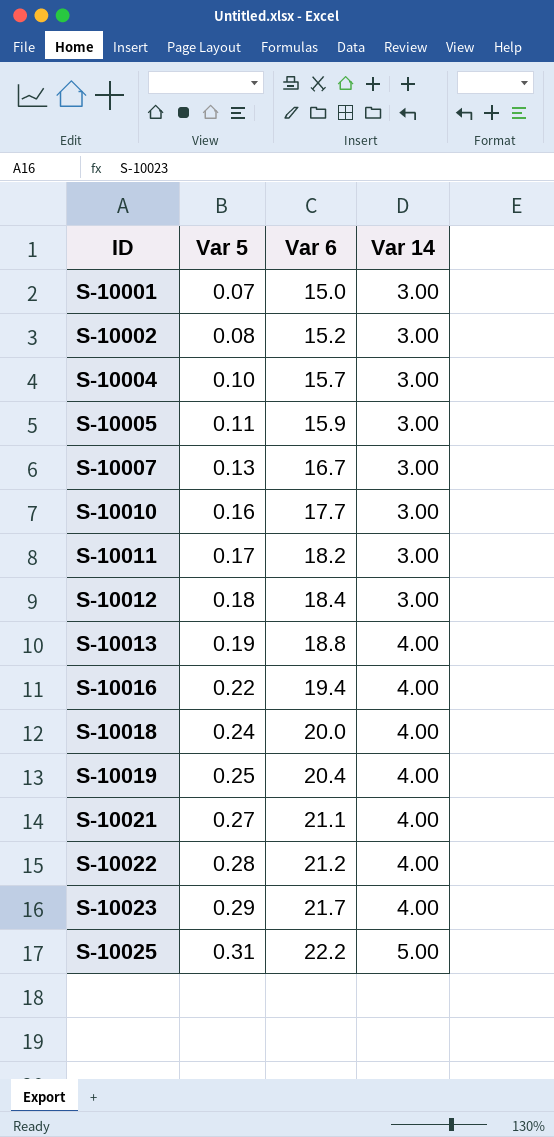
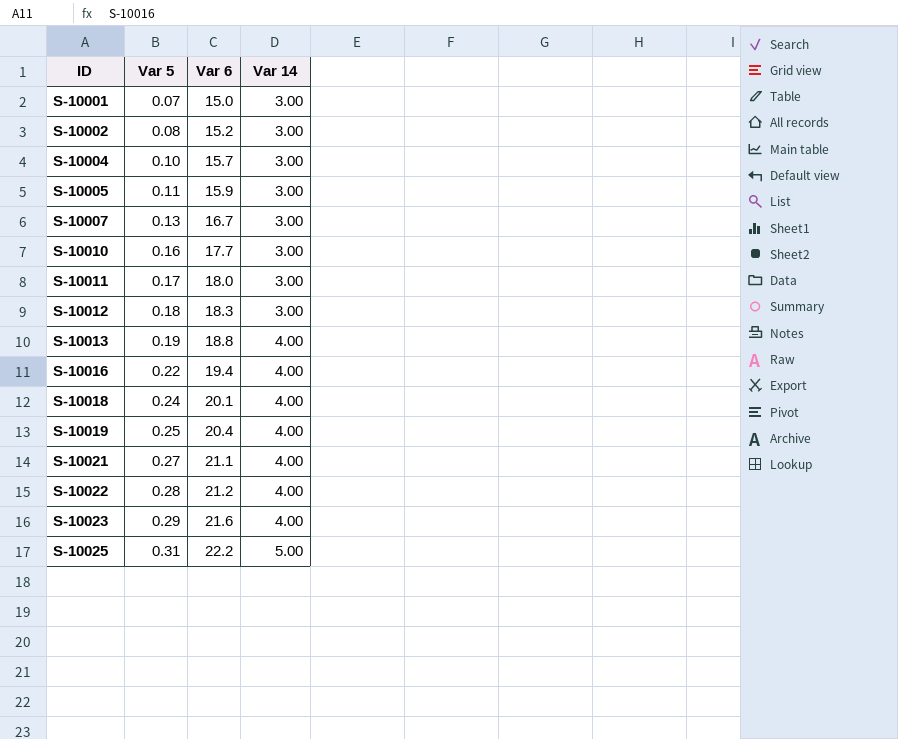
S-10011 | Var 6: 18.2 -> 18.0
S-10012 | Var 6: 18.4 -> 18.3
S-10018 | Var 6: 20.0 -> 20.1
S-10023 | Var 6: 21.7 -> 21.6

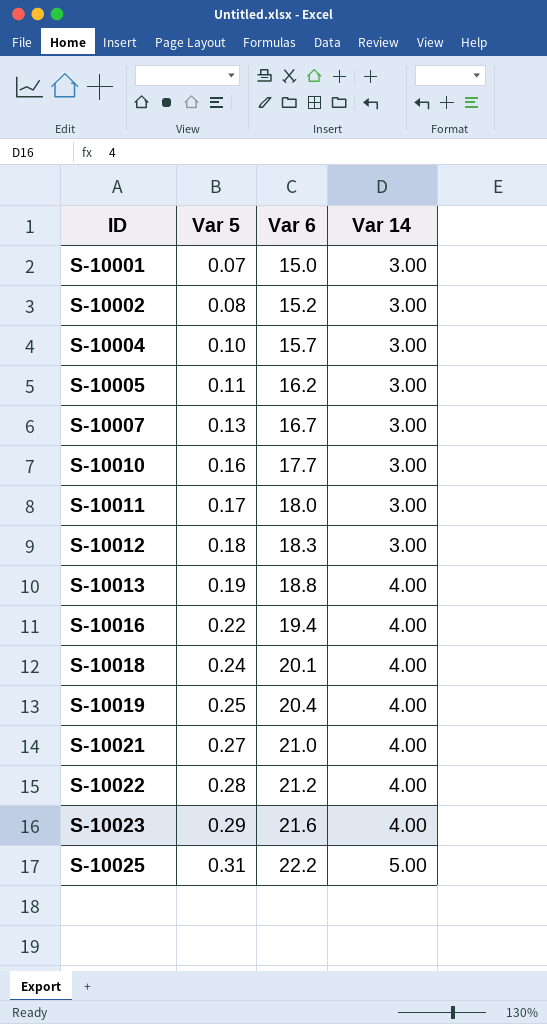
S-10005 | Var 6: 15.9 -> 16.2
S-10021 | Var 6: 21.1 -> 21.0

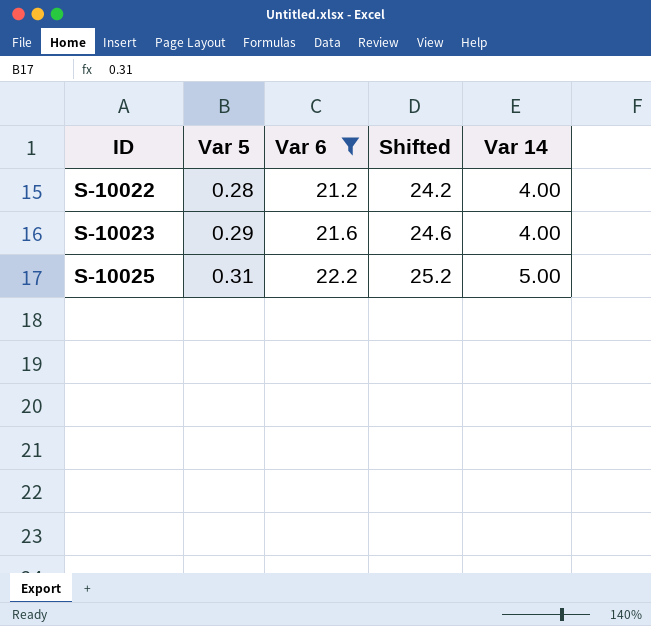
filter: none -> Var 6 >= 21.2
column Shifted | formula: none -> [Var 6] + 3

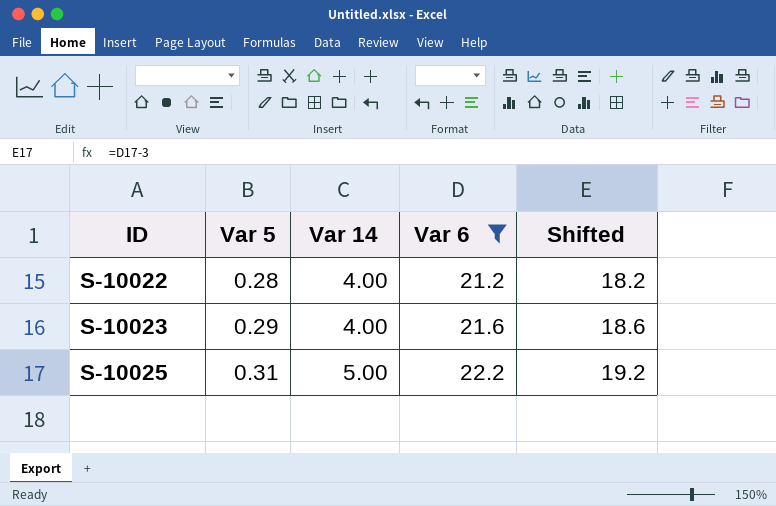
column Var 14 | position: 5 -> 3
column Shifted | formula: [Var 6] + 3 -> [Var 6] - 3

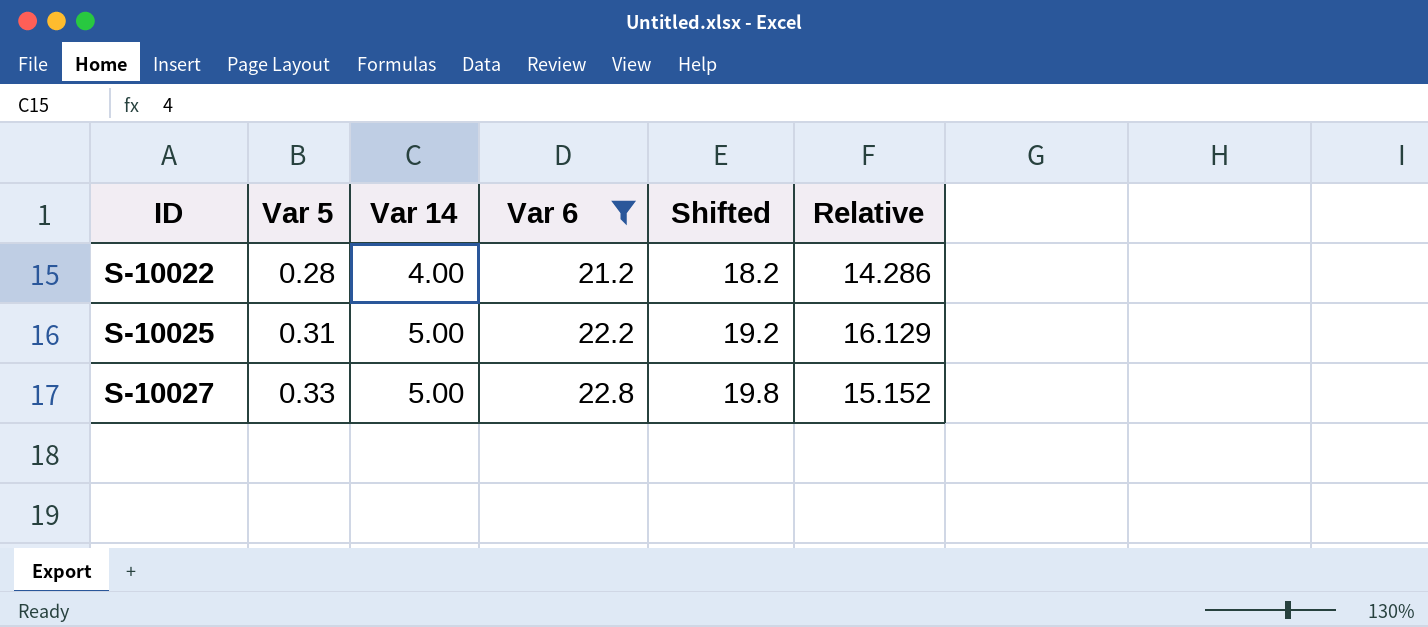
column Relative | formula: none -> [Var 14] / [Var 5]
row S-10023: 0.29 | 4.00 | 21.6 | 18.6 -> none
row S-10027: none -> 0.33 | 5.00 | 22.8 | 19.8 | 15.152

